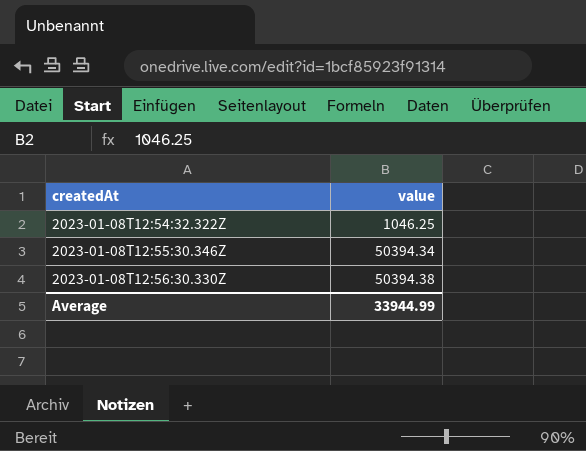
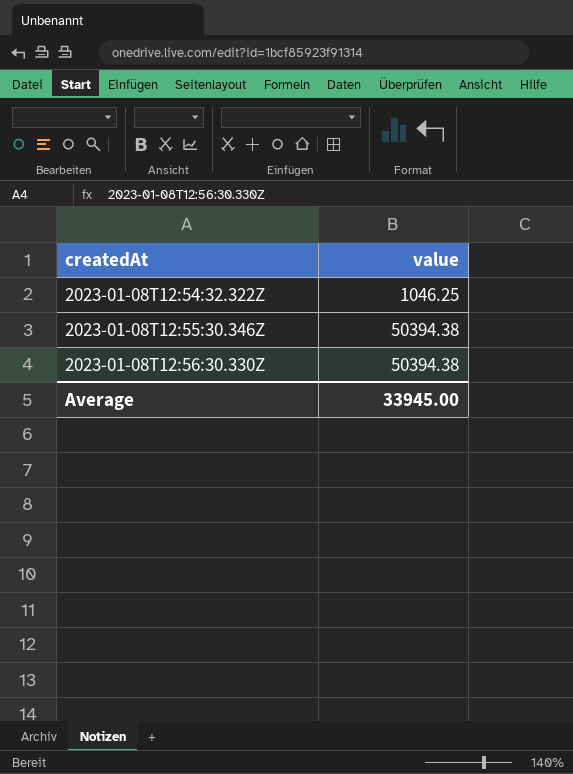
2023-01-08T12:55:30.346Z | value: 50394.34 -> 50394.38
Average | value: 33944.99 -> 33945.00

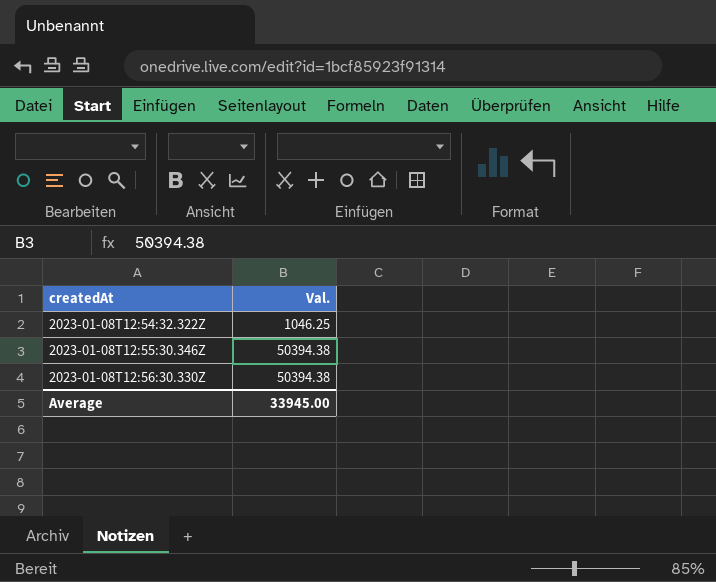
column name: value -> Val.

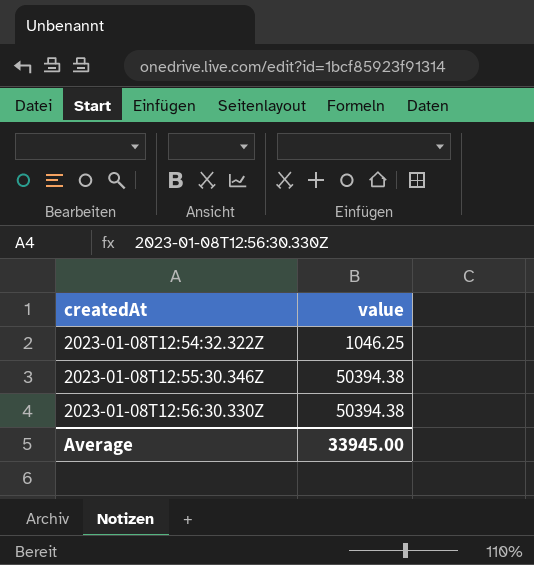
column name: Val. -> value

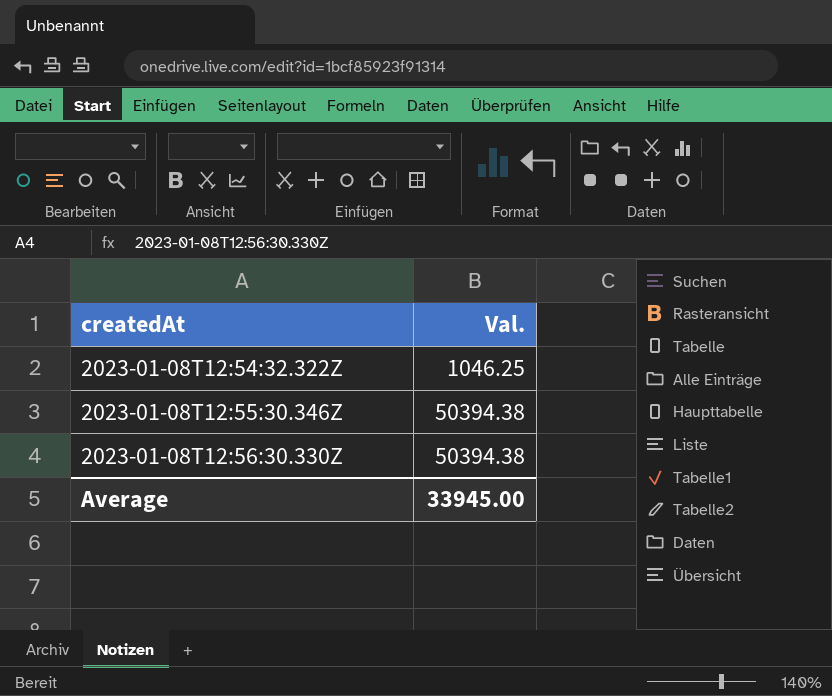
column name: value -> Val.

